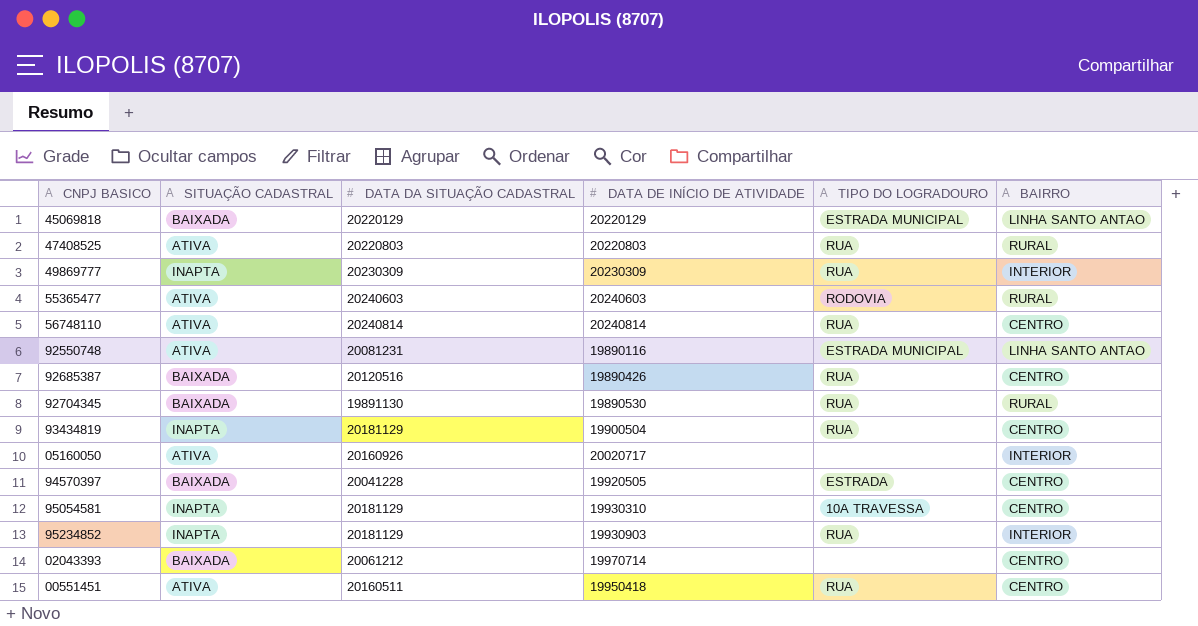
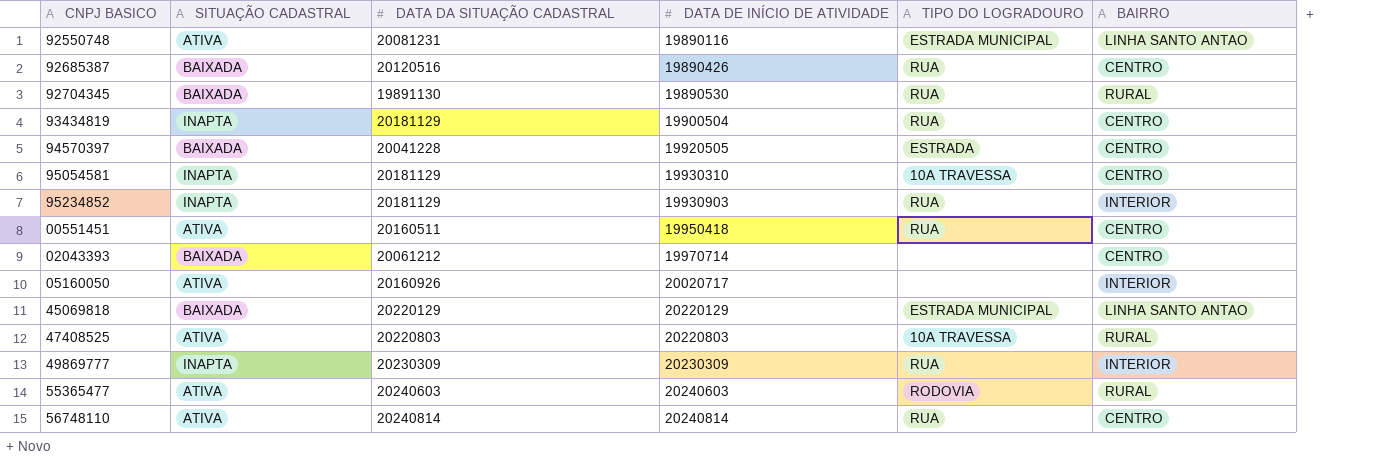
row order: none -> DATA DE INÍCIO DE ATIVIDADE ascending
47408525 | TIPO DO LOGRADOURO: RUA -> 10A TRAVESSA

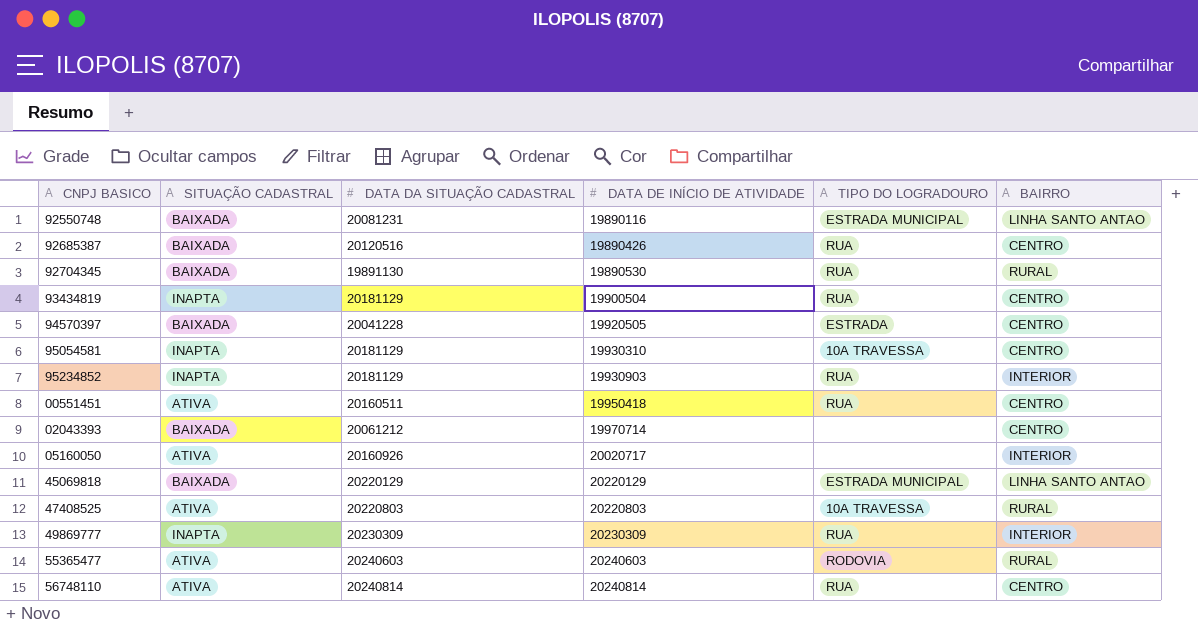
92550748 | SITUAÇÃO CADASTRAL: ATIVA -> BAIXADA

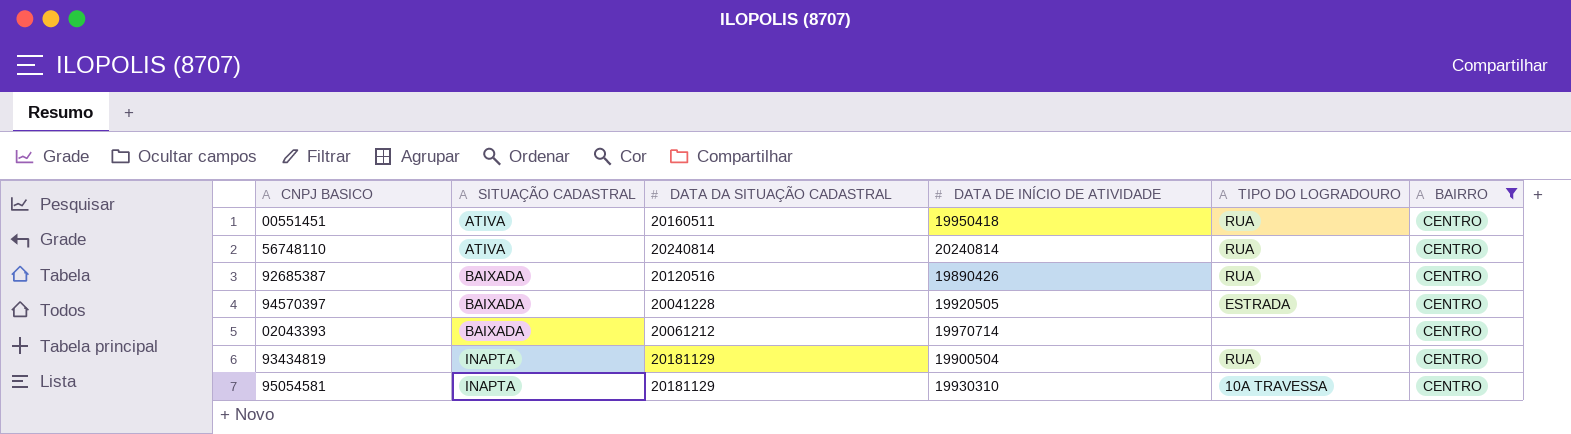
filter: none -> BAIRRO = CENTRO
row order: DATA DE INÍCIO DE ATIVIDADE ascending -> SITUAÇÃO CADASTRAL ascending

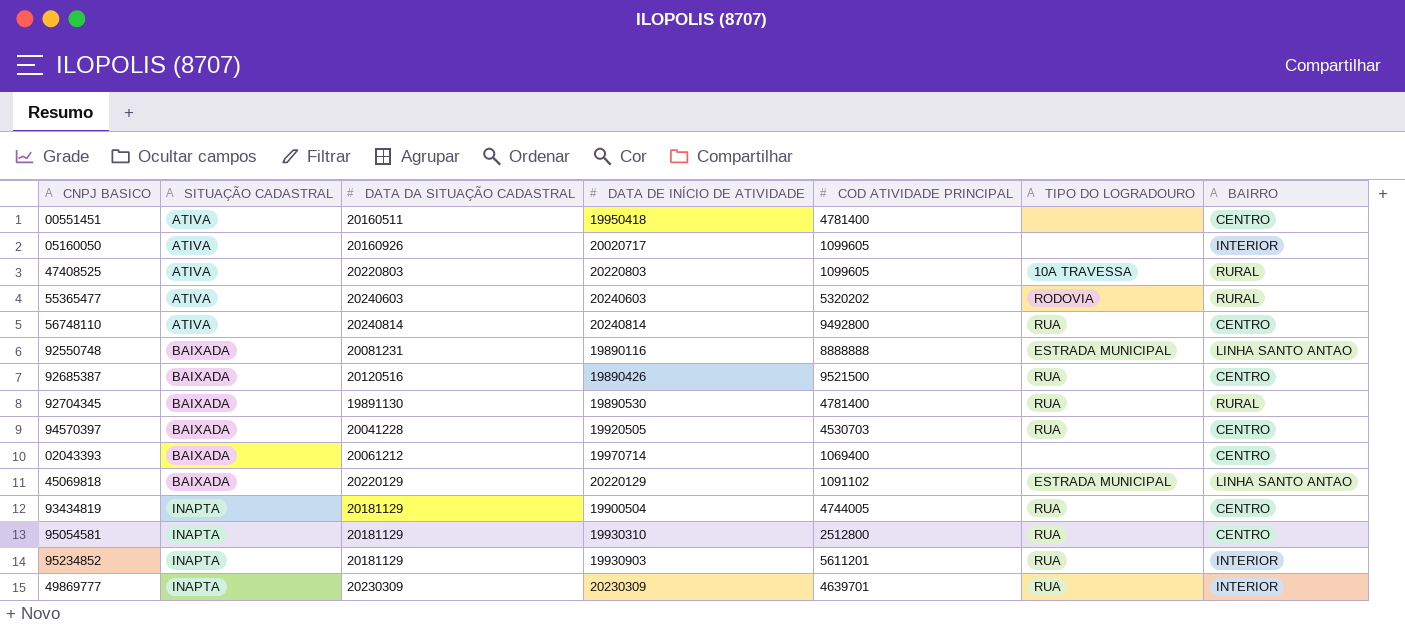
filter: BAIRRO = CENTRO -> none
column COD ATIVIDADE PRINCIPAL | position: none -> 5
00551451 | TIPO DO LOGRADOURO: RUA -> none
94570397 | TIPO DO LOGRADOURO: ESTRADA -> RUA
95054581 | TIPO DO LOGRADOURO: 10A TRAVESSA -> RUA

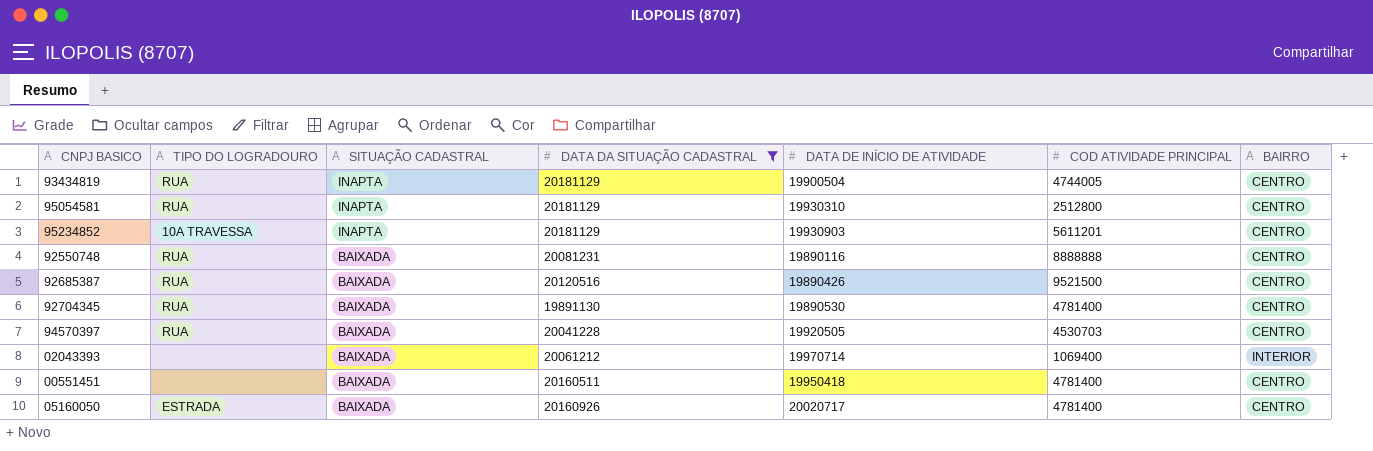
filter: none -> DATA DA SITUAÇÃO CADASTRAL <= 20181129
row order: SITUAÇÃO CADASTRAL ascending -> SITUAÇÃO CADASTRAL descending
column TIPO DO LOGRADOURO | position: 6 -> 2
95234852 | TIPO DO LOGRADOURO: RUA -> 10A TRAVESSA
95234852 | BAIRRO: INTERIOR -> CENTRO
92550748 | TIPO DO LOGRADOURO: ESTRADA MUNICIPAL -> RUA
92550748 | BAIRRO: LINHA SANTO ANTAO -> CENTRO
92704345 | BAIRRO: RURAL -> CENTRO
02043393 | BAIRRO: CENTRO -> INTERIOR
00551451 | SITUAÇÃO CADASTRAL: ATIVA -> BAIXADA
05160050 | TIPO DO LOGRADOURO: none -> ESTRADA
05160050 | SITUAÇÃO CADASTRAL: ATIVA -> BAIXADA
05160050 | COD ATIVIDADE PRINCIPAL: 1099605 -> 4781400
05160050 | BAIRRO: INTERIOR -> CENTRO

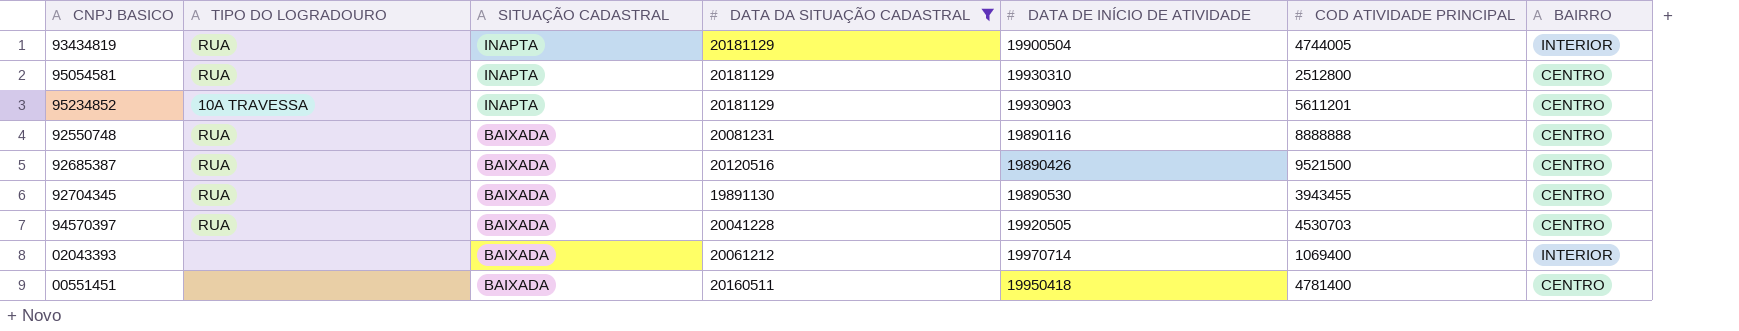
row 05160050: ESTRADA | BAIXADA | 20160926 | 20020717 | 4781400 | CENTRO -> none
93434819 | BAIRRO: CENTRO -> INTERIOR
92704345 | COD ATIVIDADE PRINCIPAL: 4781400 -> 3943455

